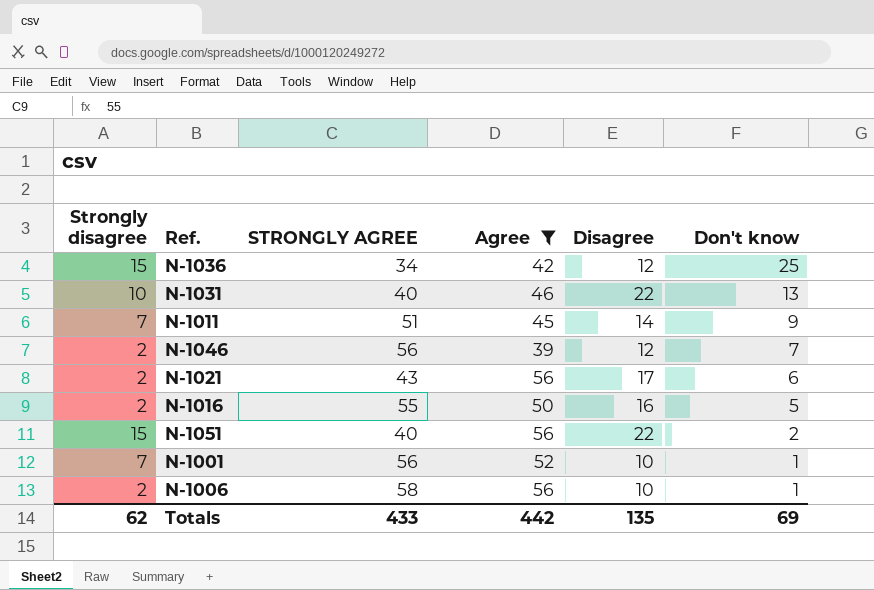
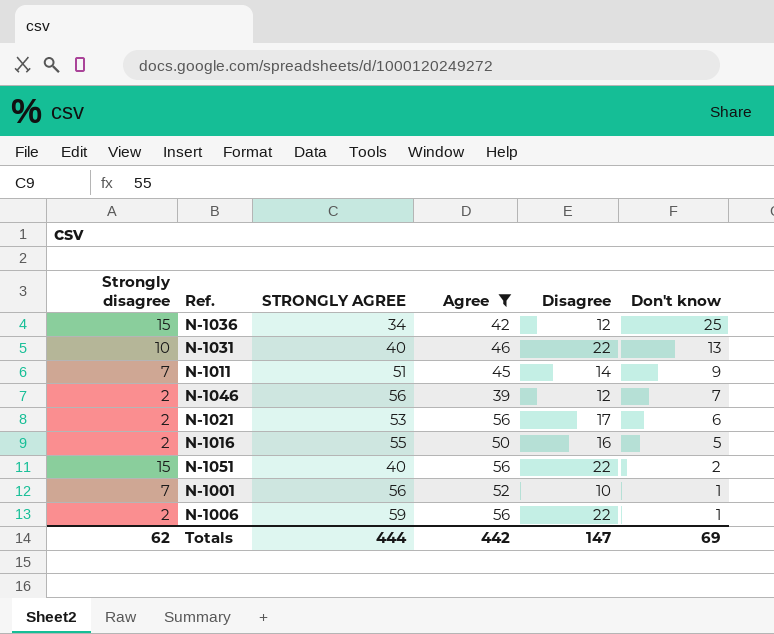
N-1021 | STRONGLY AGREE: 43 -> 53
N-1006 | STRONGLY AGREE: 58 -> 59
N-1006 | Disagree: 10 -> 22
Totals | STRONGLY AGREE: 433 -> 444
Totals | Disagree: 135 -> 147

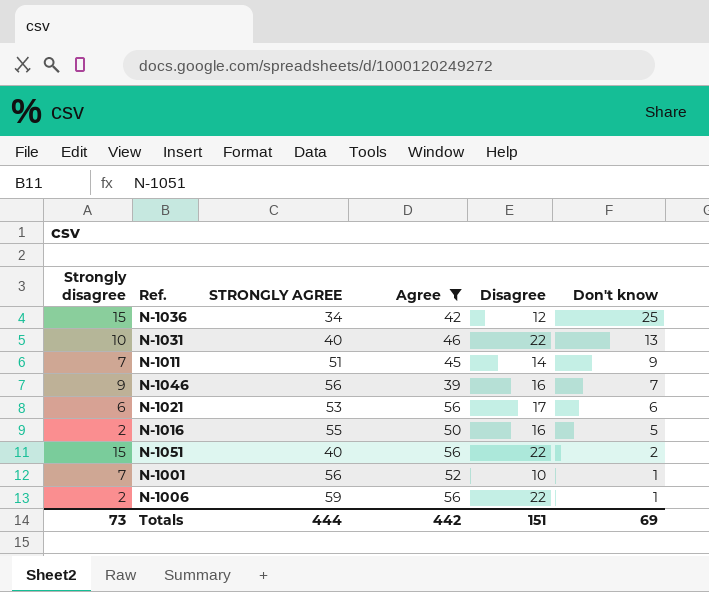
N-1046 | Strongly disagree: 2 -> 9
N-1046 | Disagree: 12 -> 16
N-1021 | Strongly disagree: 2 -> 6
Totals | Strongly disagree: 62 -> 73
Totals | Disagree: 147 -> 151

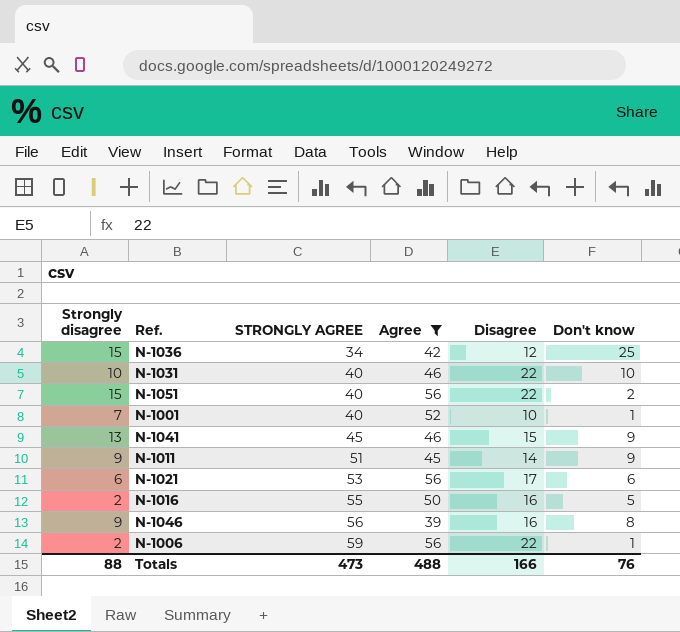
row order: Don't know descending -> STRONGLY AGREE ascending
N-1031 | Don't know: 13 -> 10
N-1001 | STRONGLY AGREE: 56 -> 40
row N-1041: none -> 13 | 45 | 46 | 15 | 9
N-1011 | Strongly disagree: 7 -> 9
N-1046 | Don't know: 7 -> 8
Totals | Strongly disagree: 73 -> 88
Totals | STRONGLY AGREE: 444 -> 473
Totals | Agree: 442 -> 488
Totals | Disagree: 151 -> 166
Totals | Don't know: 69 -> 76

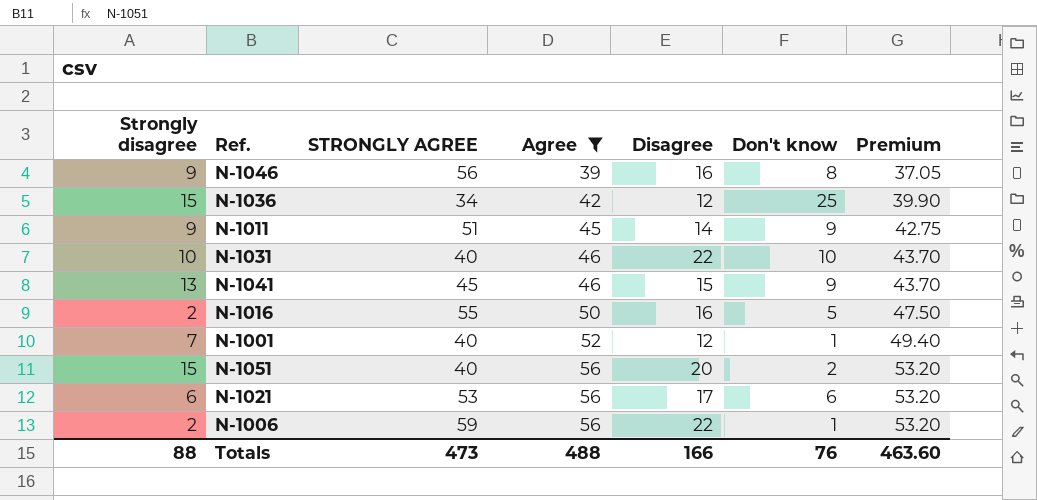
row order: STRONGLY AGREE ascending -> Agree ascending
column Premium | formula: none -> [Agree] * 0.95
N-1001 | Disagree: 10 -> 12
N-1051 | Disagree: 22 -> 20

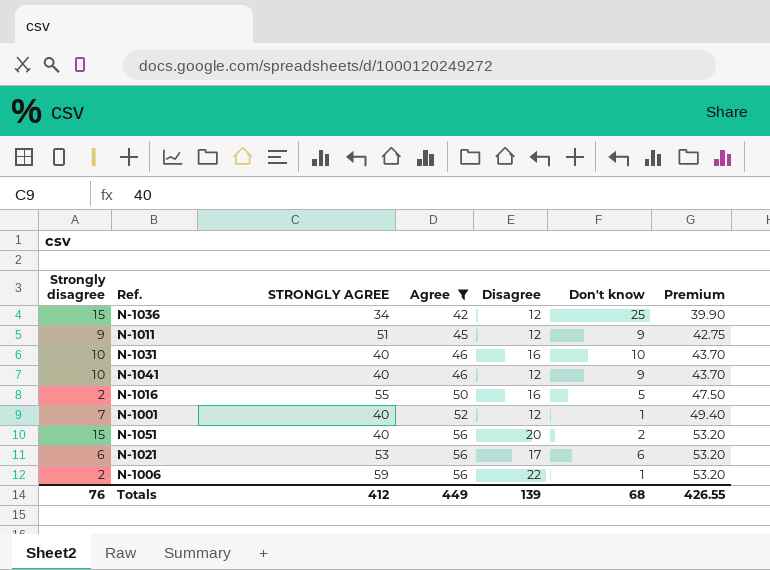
row N-1046: 9 | 56 | 39 | 16 | 8 | 37.05 -> none
N-1011 | Disagree: 14 -> 12
N-1031 | Disagree: 22 -> 16
N-1041 | Strongly disagree: 13 -> 10
N-1041 | STRONGLY AGREE: 45 -> 40
N-1041 | Disagree: 15 -> 12
Totals | Strongly disagree: 88 -> 76
Totals | STRONGLY AGREE: 473 -> 412
Totals | Agree: 488 -> 449
Totals | Disagree: 166 -> 139
Totals | Don't know: 76 -> 68
Totals | Premium: 463.60 -> 426.55

